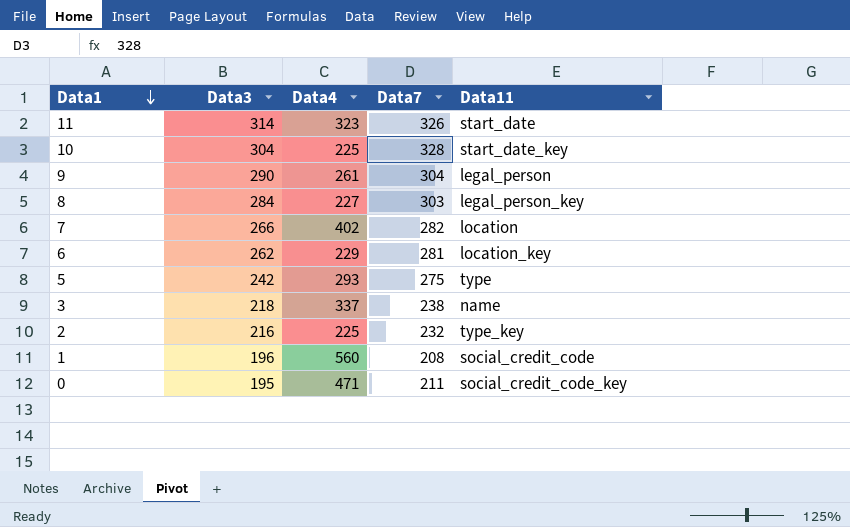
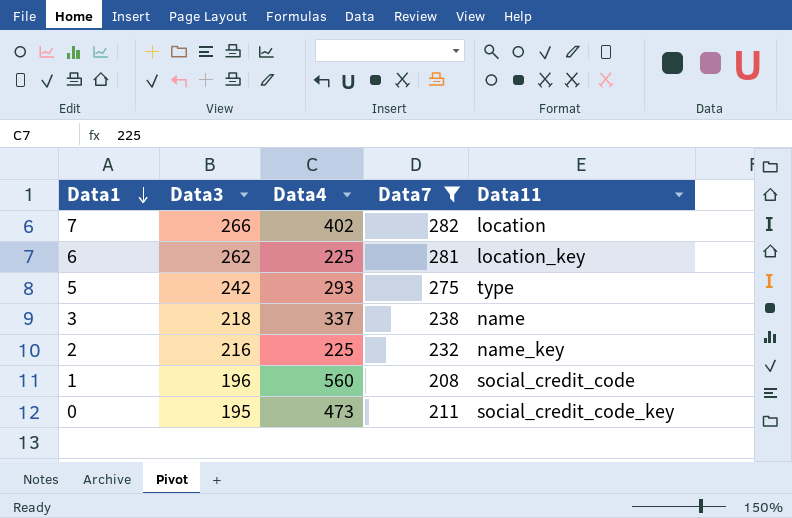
filter: none -> Data7 <= 282
6 | Data4: 229 -> 225
2 | Data11: type_key -> name_key
0 | Data4: 471 -> 473

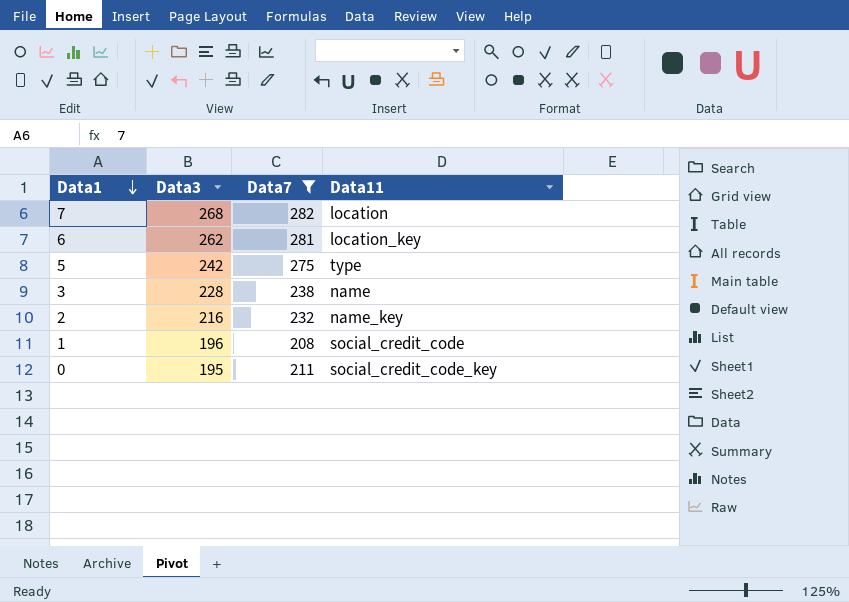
column Data4 | position: 3 -> none
7 | Data3: 266 -> 268
3 | Data3: 218 -> 228

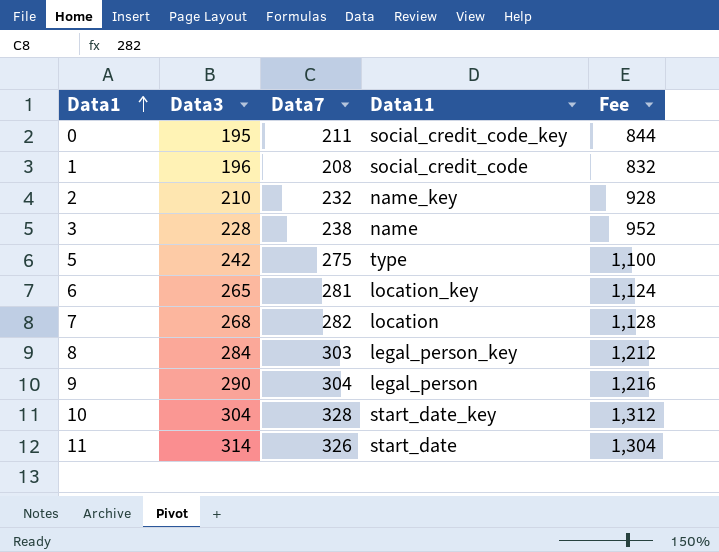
filter: Data7 <= 282 -> none
row order: Data1 descending -> Data1 ascending
column Fee | formula: none -> [Data7] * 4
2 | Data3: 216 -> 210
6 | Data3: 262 -> 265

